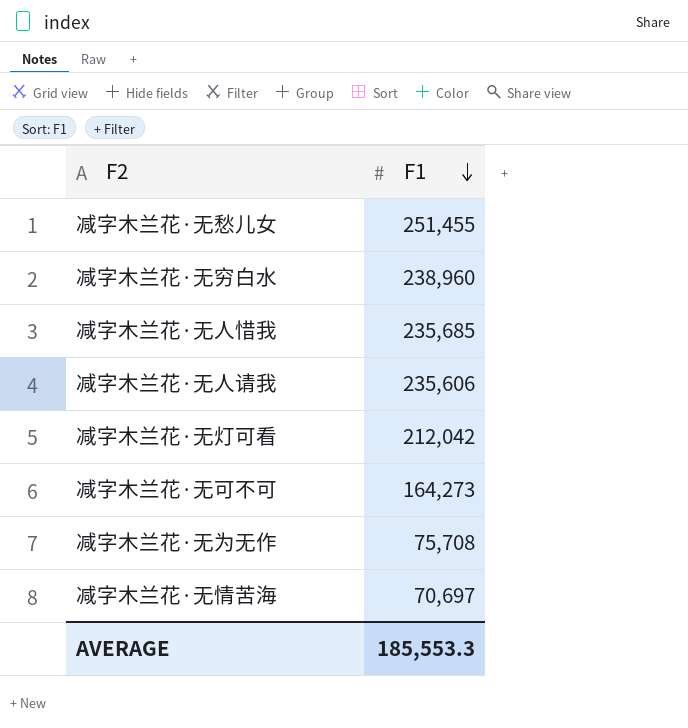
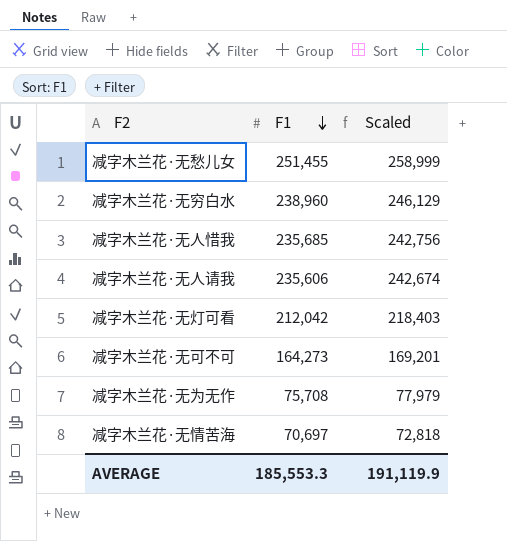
column Scaled | formula: none -> [F1] * 1.03

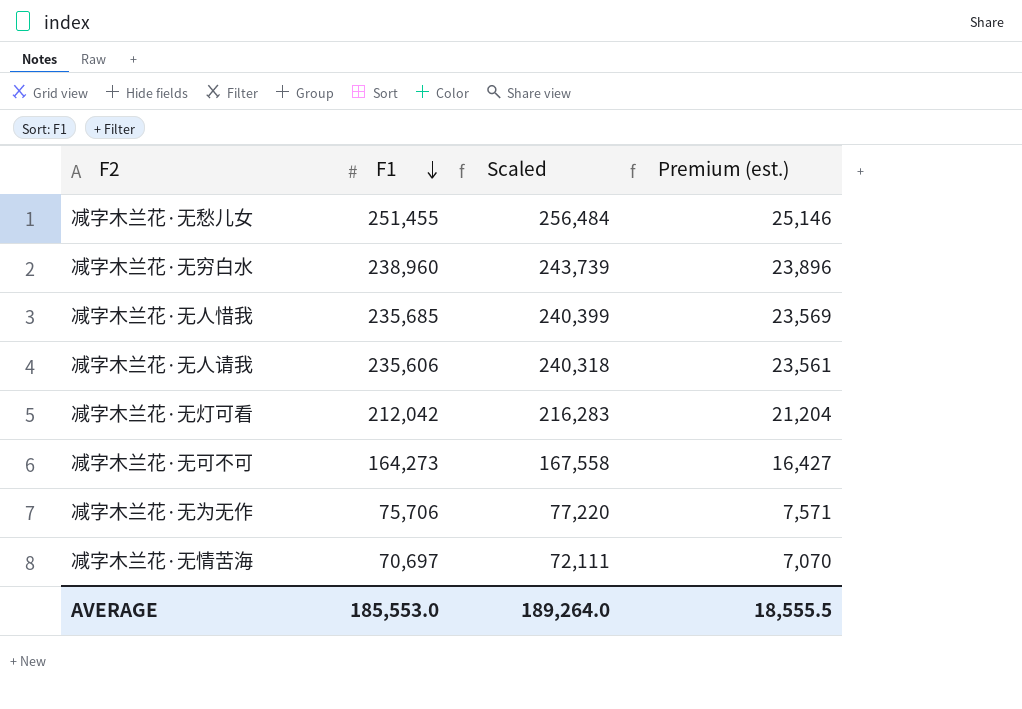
column Scaled | formula: [F1] * 1.03 -> [F1] * 1.02
column Premium (est.) | formula: none -> [F1] * 0.1
减字木兰花·无为无作 | F1: 75,708 -> 75,706
AVERAGE | F1: 185,553.3 -> 185,553.0
AVERAGE | Scaled: 191,119.9 -> 189,264.0

